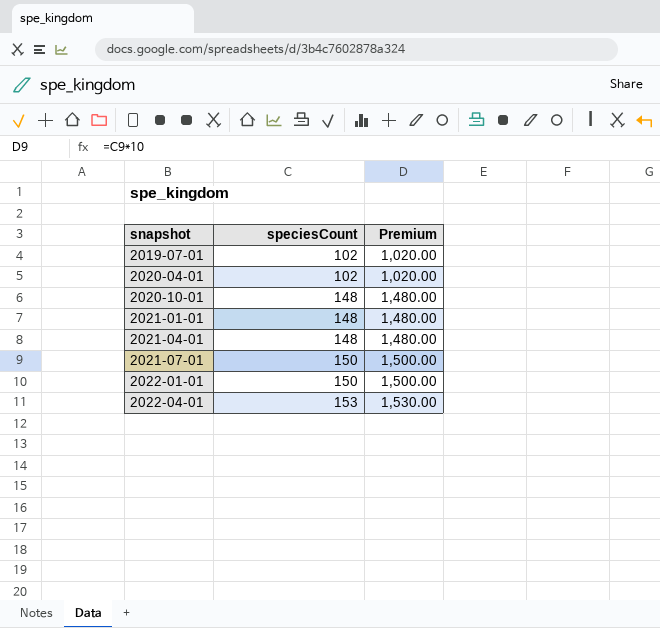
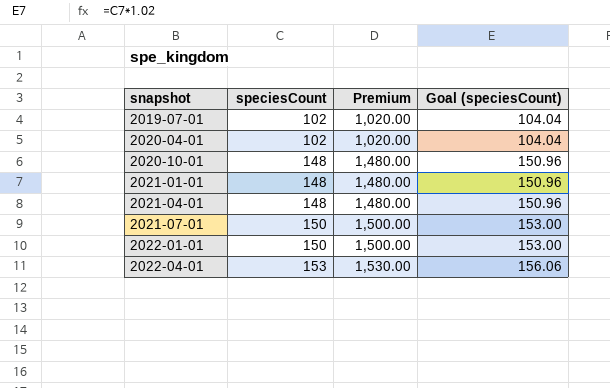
column Goal (speciesCount) | formula: none -> [speciesCount] * 1.02

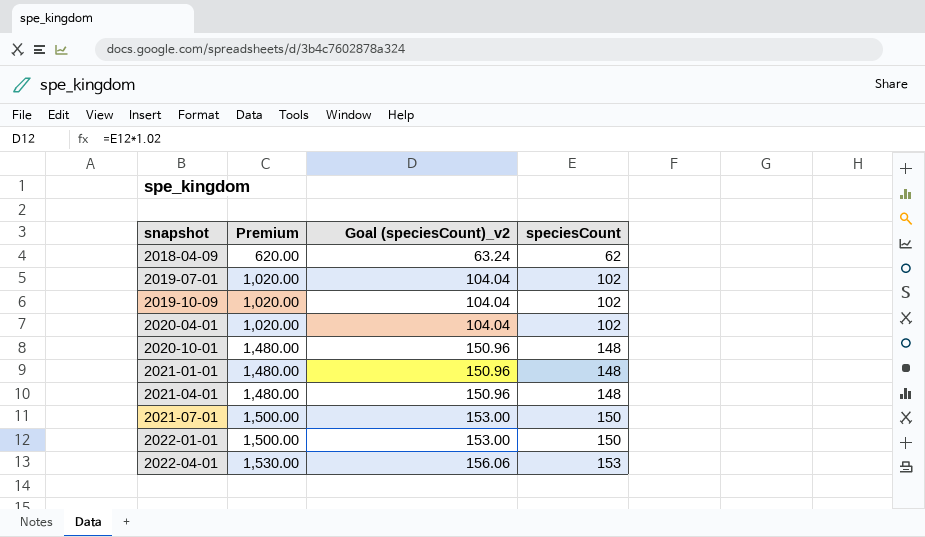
column name: Goal (speciesCount) -> Goal (speciesCount)_v2
column speciesCount | position: 2 -> 4
row 2018-04-09: none -> 620.00 | 63.24 | 62
row 2019-10-09: none -> 1,020.00 | 104.04 | 102

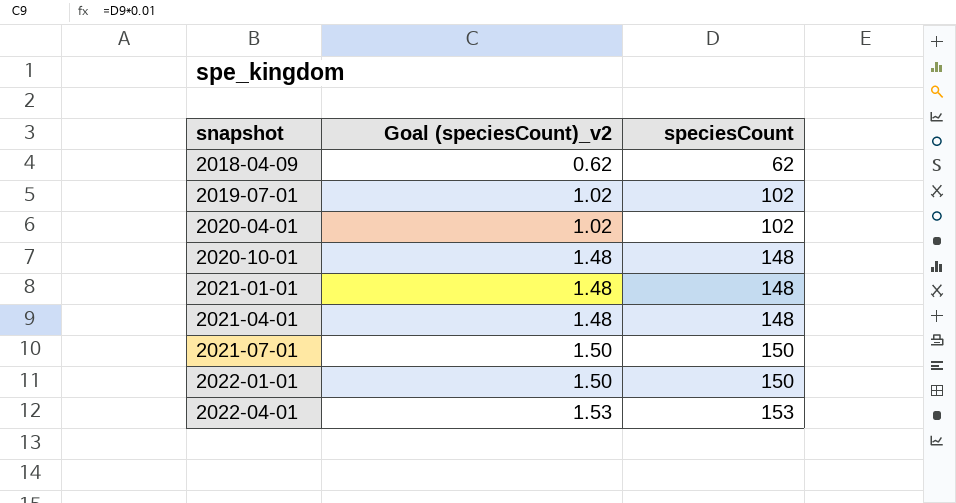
column Premium | formula: [speciesCount] * 10 -> none
column Goal (speciesCount)_v2 | formula: [speciesCount] * 1.02 -> [speciesCount] * 0.01
row 2019-10-09: 1,020.00 | 104.04 | 102 -> none

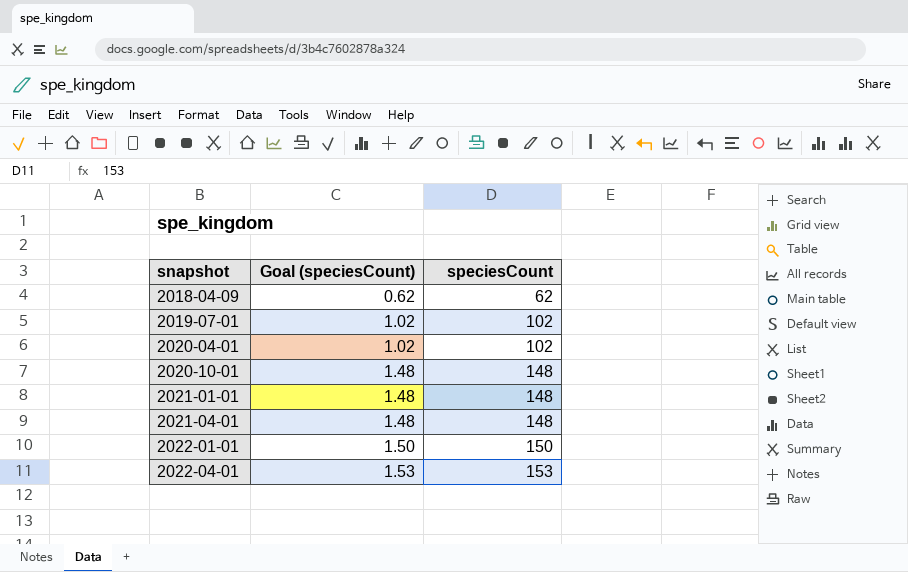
column name: Goal (speciesCount)_v2 -> Goal (speciesCount)
row 2021-07-01: 1.50 | 150 -> none

